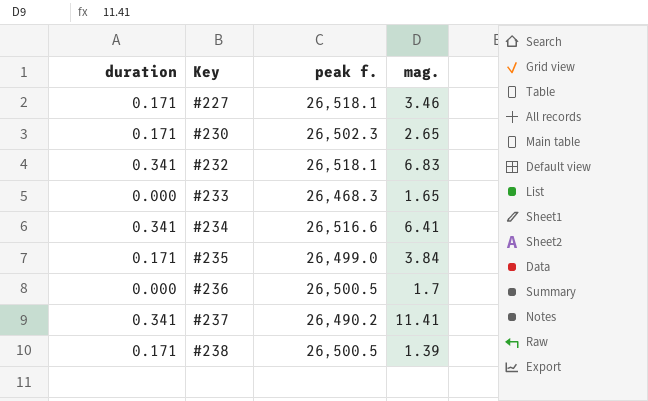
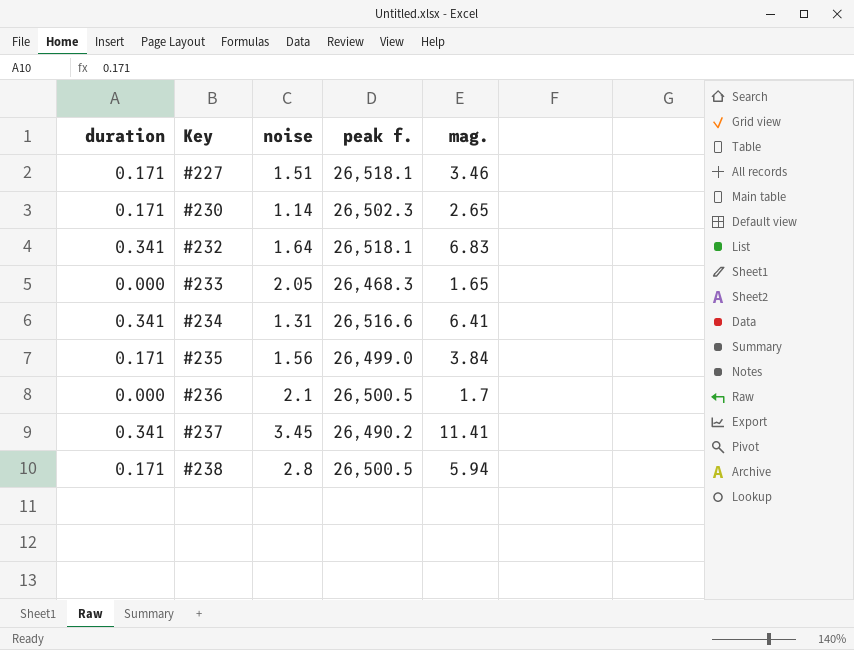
column noise | position: none -> 3
#238 | mag.: 1.39 -> 5.94

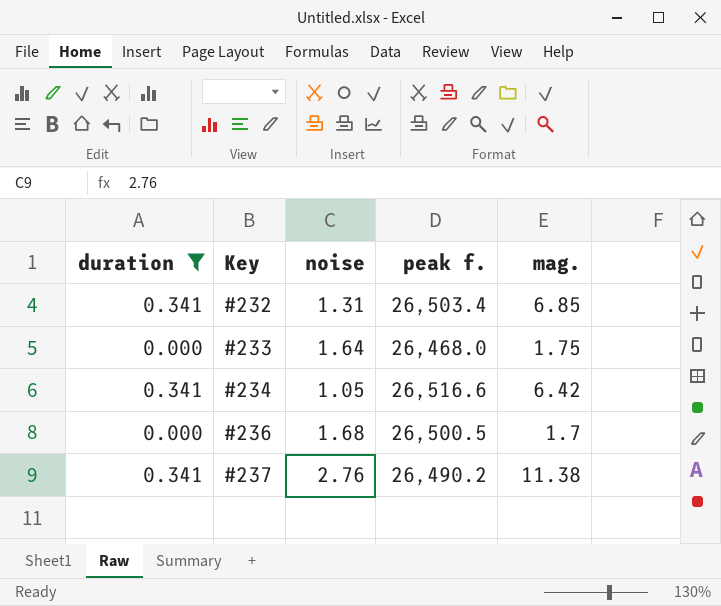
filter: none -> duration != 0.171
#232 | noise: 1.64 -> 1.31
#232 | peak f.: 26,518.1 -> 26,503.4
#232 | mag.: 6.83 -> 6.85
#233 | noise: 2.05 -> 1.64
#233 | peak f.: 26,468.3 -> 26,468.0
#233 | mag.: 1.65 -> 1.75
#234 | noise: 1.31 -> 1.05
#234 | mag.: 6.41 -> 6.42
#236 | noise: 2.1 -> 1.68
#237 | noise: 3.45 -> 2.76
#237 | mag.: 11.41 -> 11.38

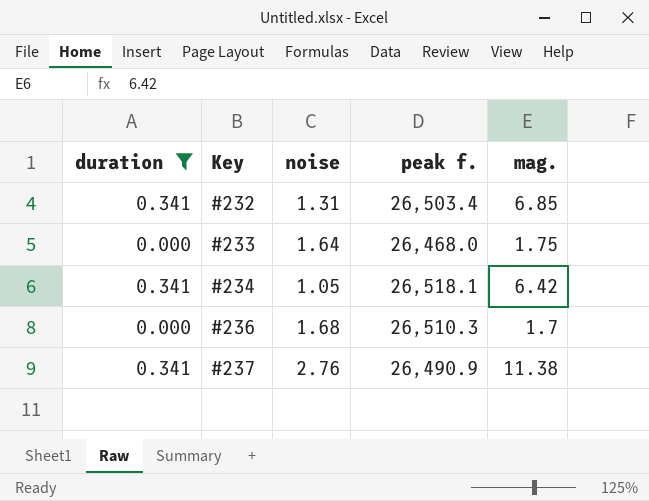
#234 | peak f.: 26,516.6 -> 26,518.1
#236 | peak f.: 26,500.5 -> 26,510.3
#237 | peak f.: 26,490.2 -> 26,490.9

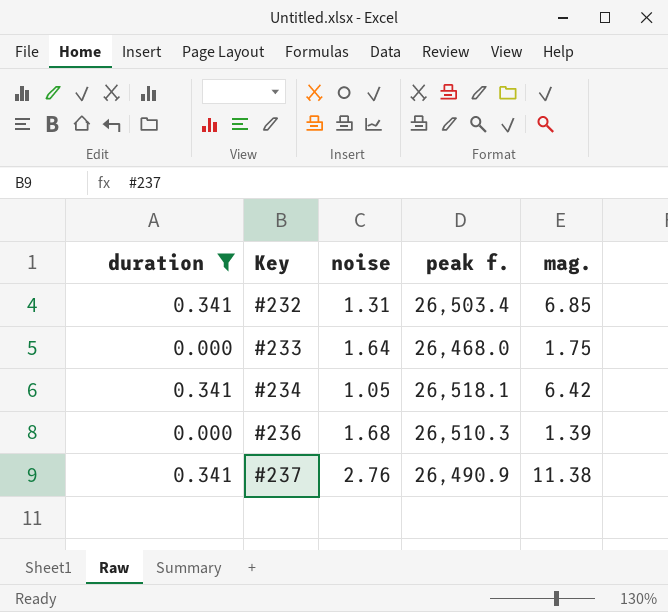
#236 | mag.: 1.7 -> 1.39

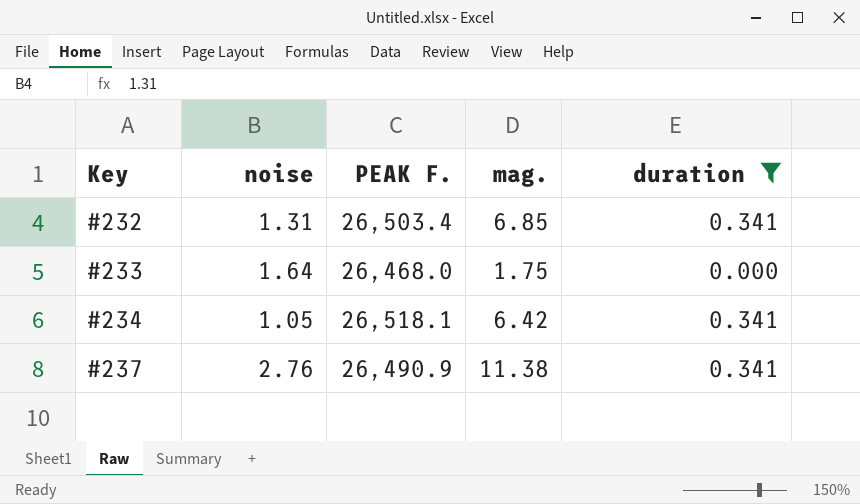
column name: peak f. -> PEAK F.
column duration | position: 1 -> 5
row #236: 0.000 | 1.68 | 26,510.3 | 1.39 -> none

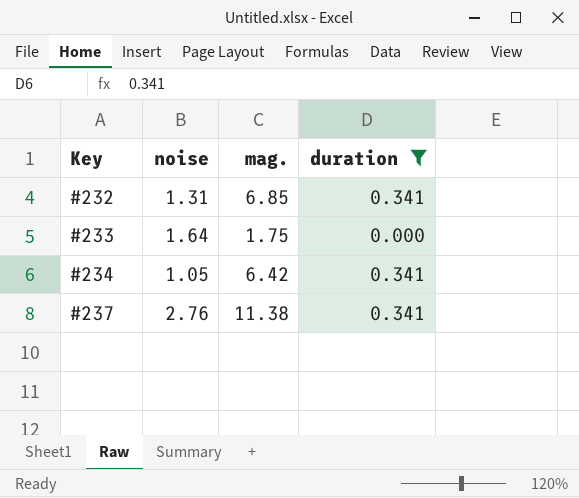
column PEAK F. | position: 3 -> none

